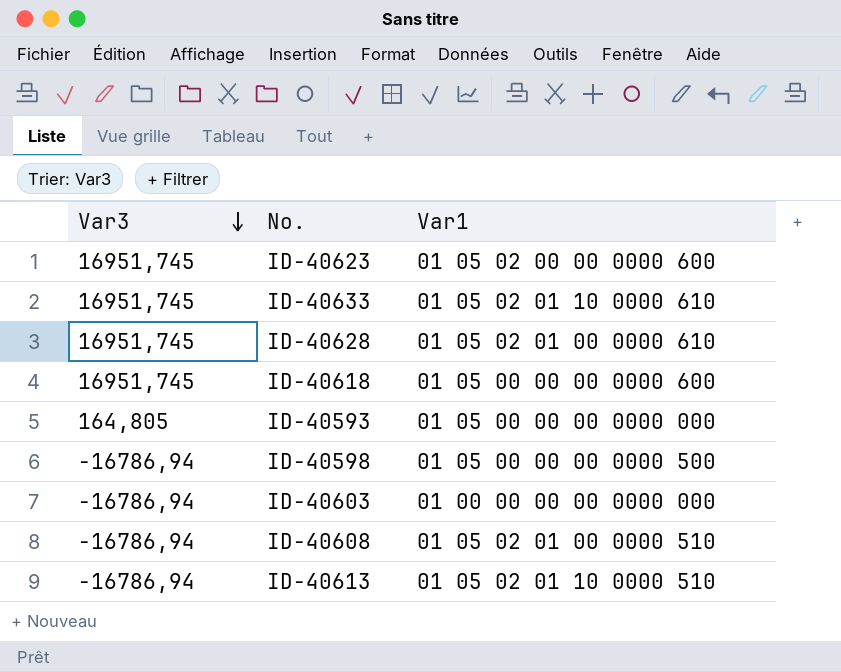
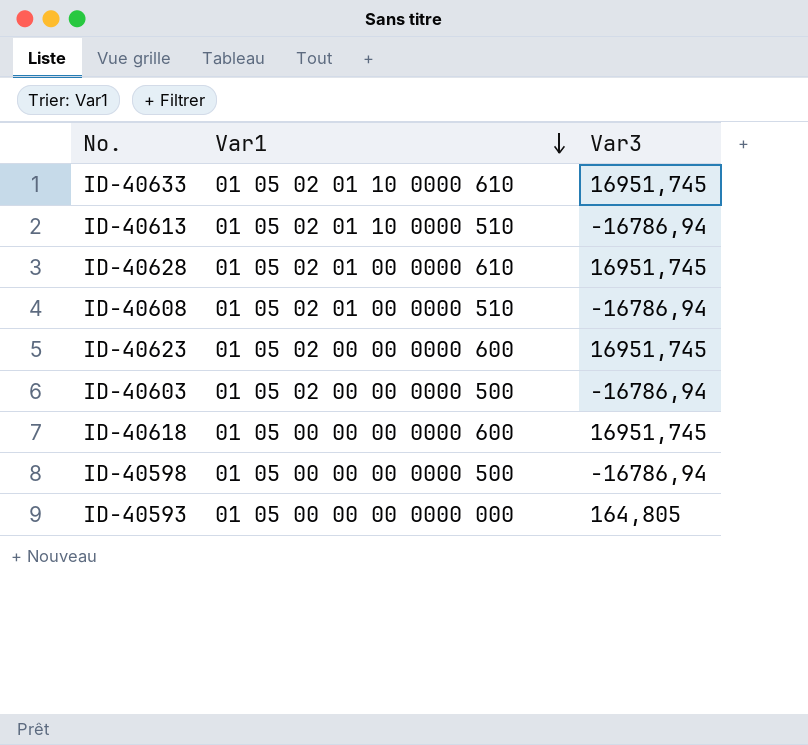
row order: Var3 descending -> Var1 descending
column Var3 | position: 1 -> 3
ID-40603 | Var1: 01 00 00 00 00 0000 000 -> 01 05 02 00 00 0000 500

